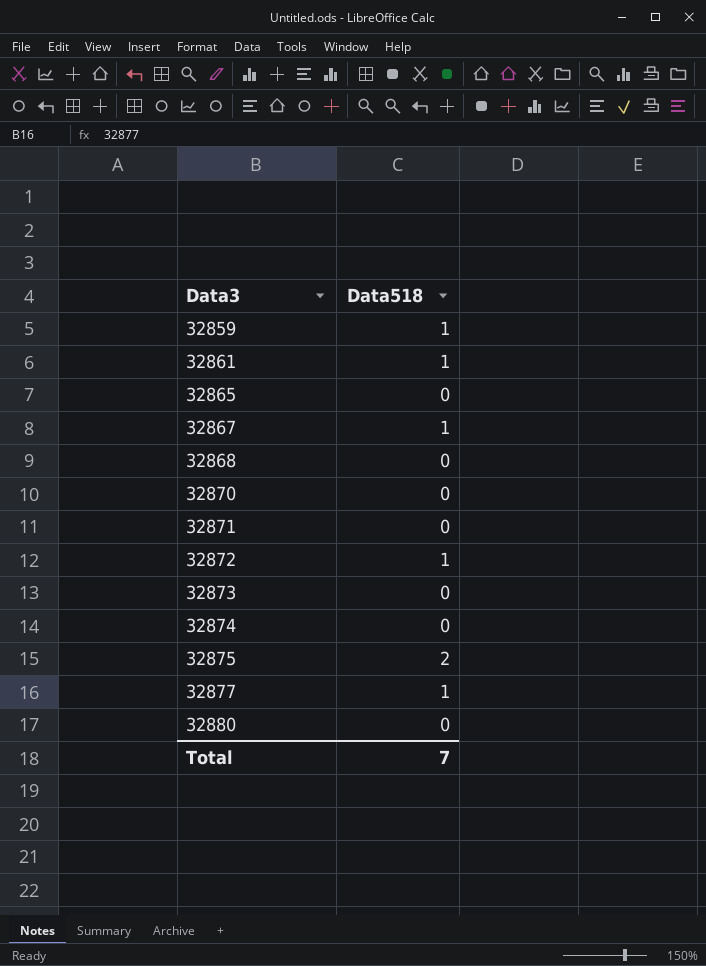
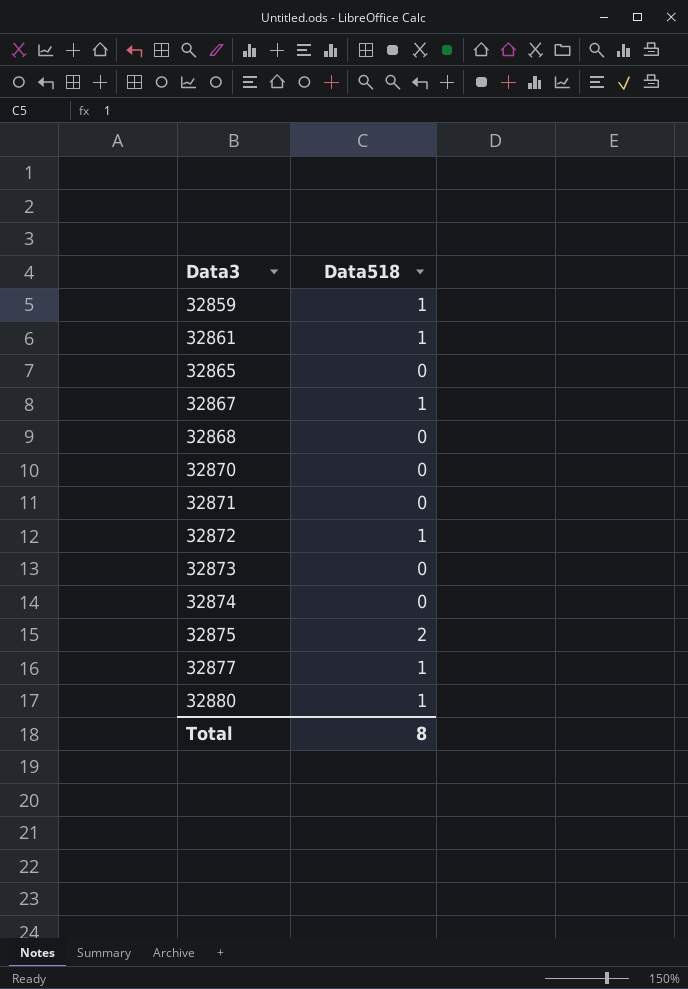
32880 | Data518: 0 -> 1
Total | Data518: 7 -> 8

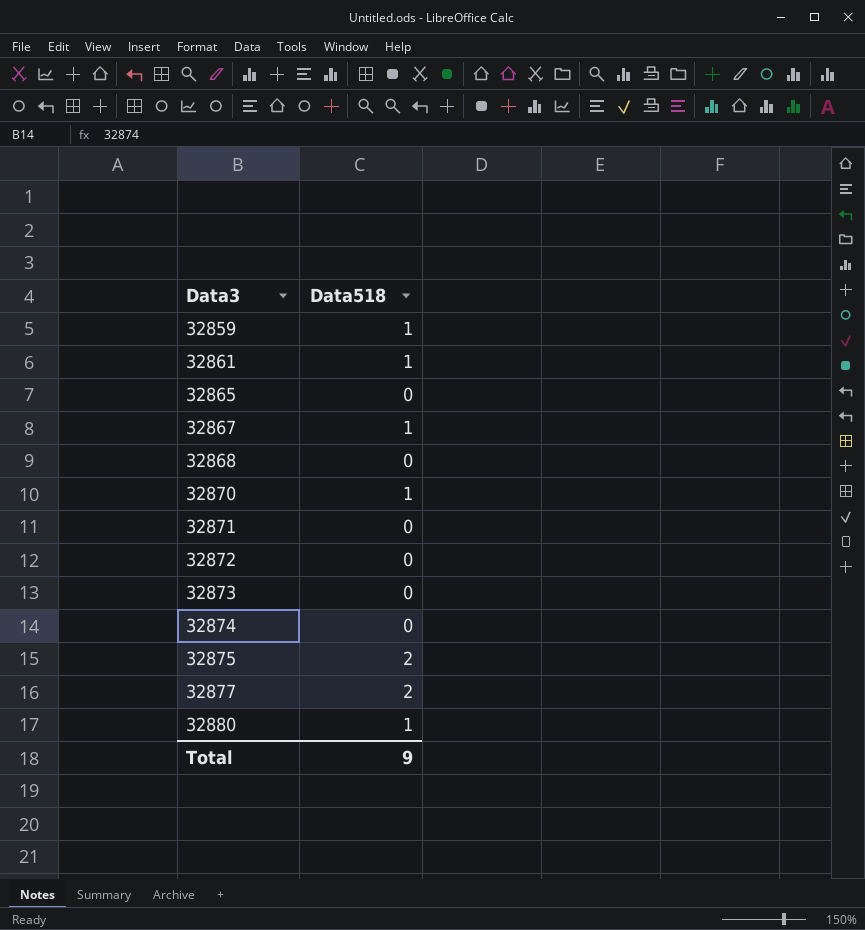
32870 | Data518: 0 -> 1
32872 | Data518: 1 -> 0
32877 | Data518: 1 -> 2
Total | Data518: 8 -> 9

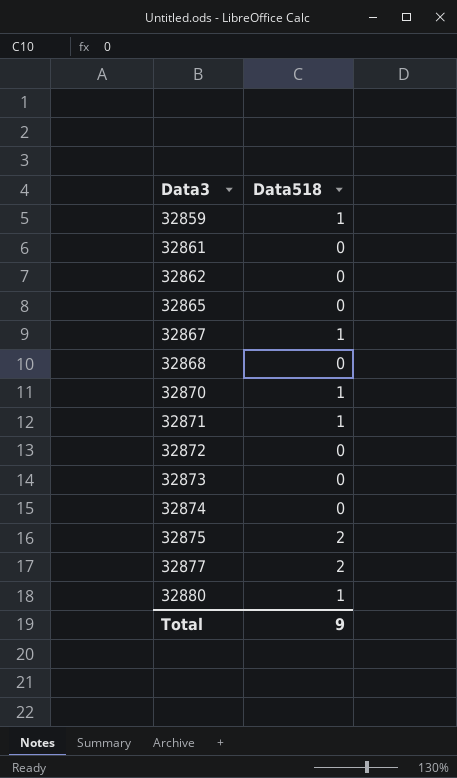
32861 | Data518: 1 -> 0
row 32862: none -> 0
32871 | Data518: 0 -> 1

